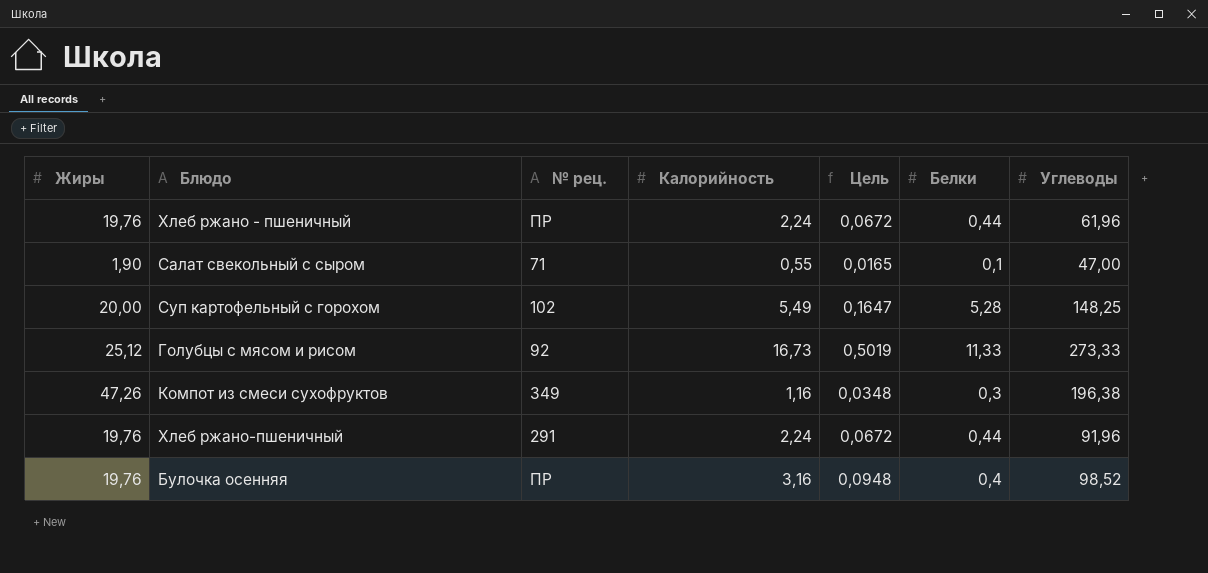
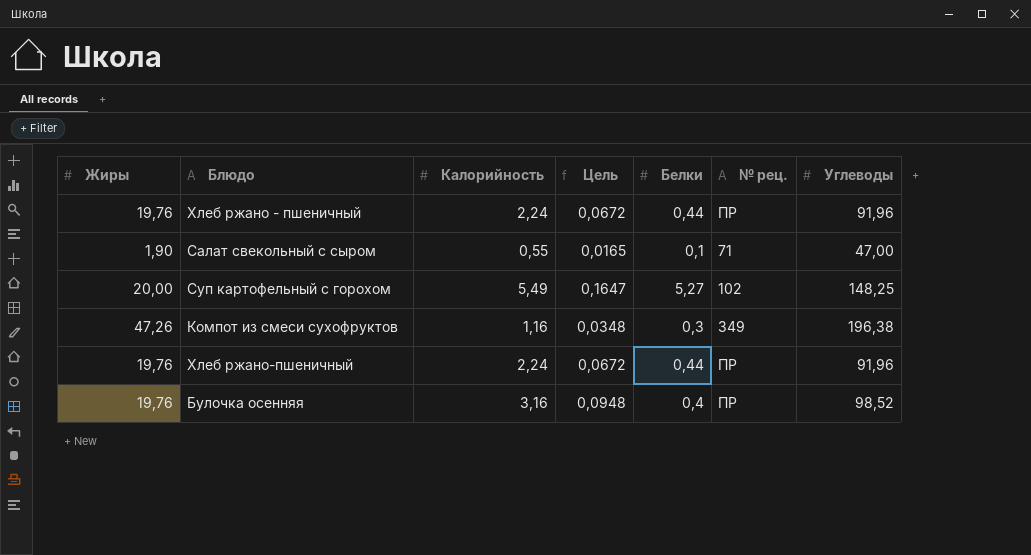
column № рец. | position: 3 -> 6
row Голубцы с мясом и рисом: 25,12 | 92 | 16,73 | 0,5019 | 11,33 | 273,33 -> none
Хлеб ржано - пшеничный | Углеводы: 61,96 -> 91,96
Суп картофельный с горохом | Белки: 5,28 -> 5,27
Хлеб ржано-пшеничный | № рец.: 291 -> ПР

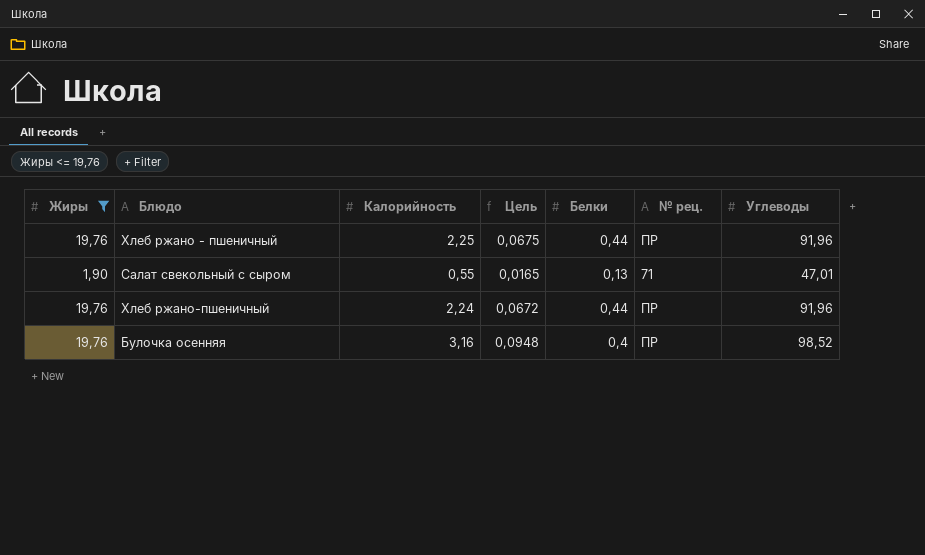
filter: none -> Жиры <= 19,76
Хлеб ржано - пшеничный | Калорийность: 2,24 -> 2,25
Хлеб ржано - пшеничный | Цель: 0,0672 -> 0,0675
Салат свекольный с сыром | Белки: 0,1 -> 0,13
Салат свекольный с сыром | Углеводы: 47,00 -> 47,01

